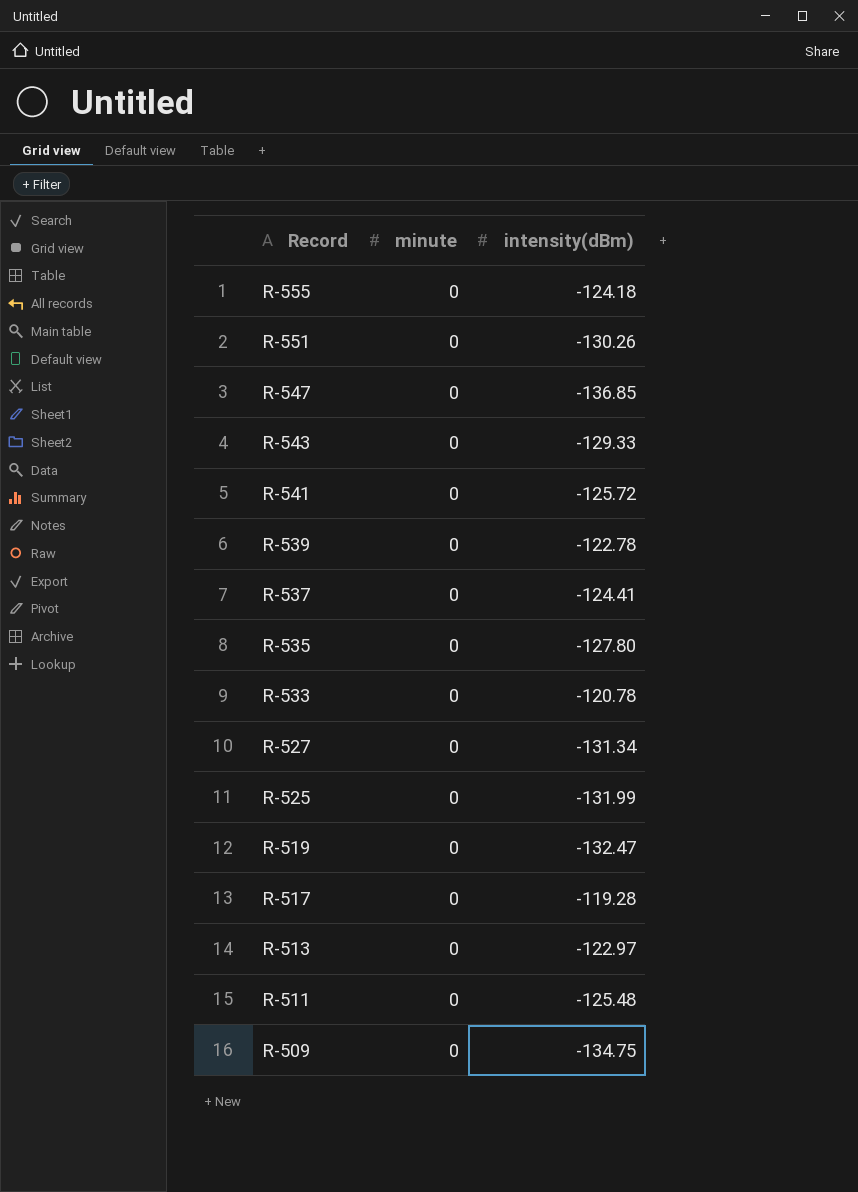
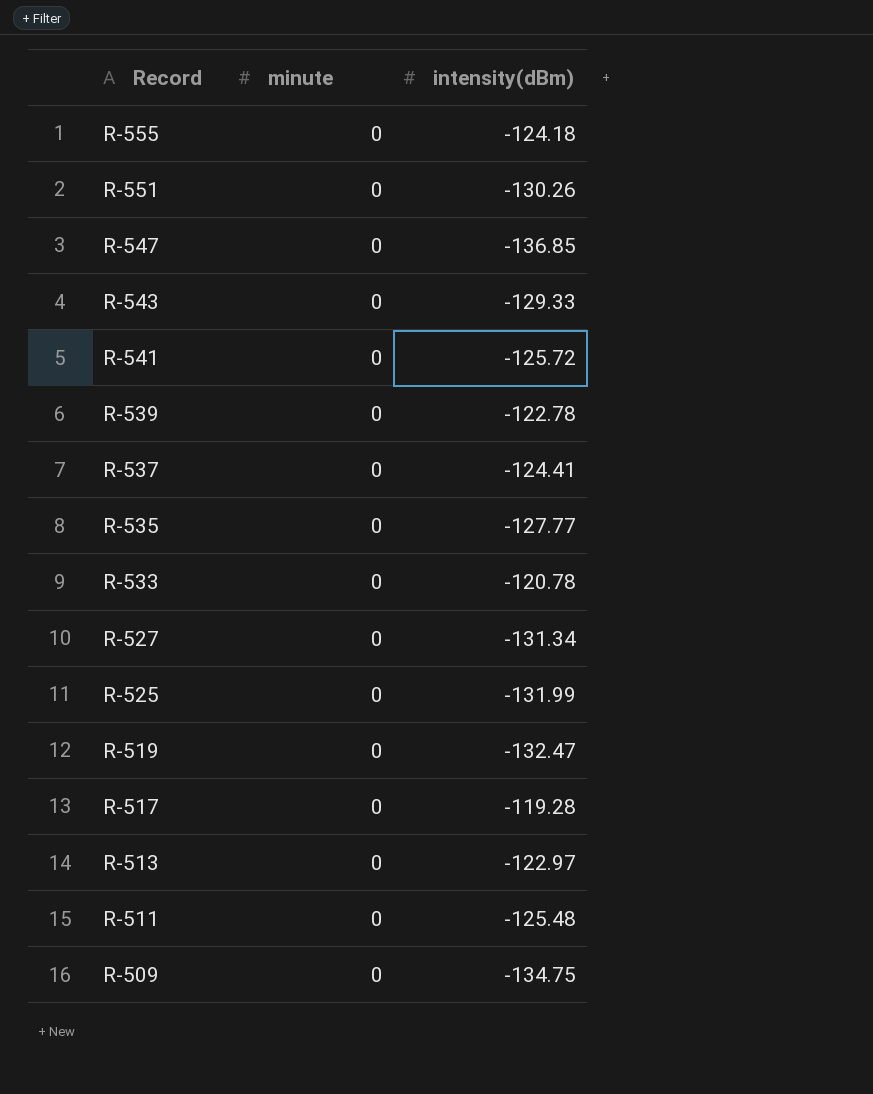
R-535 | intensity(dBm): -127.80 -> -127.77

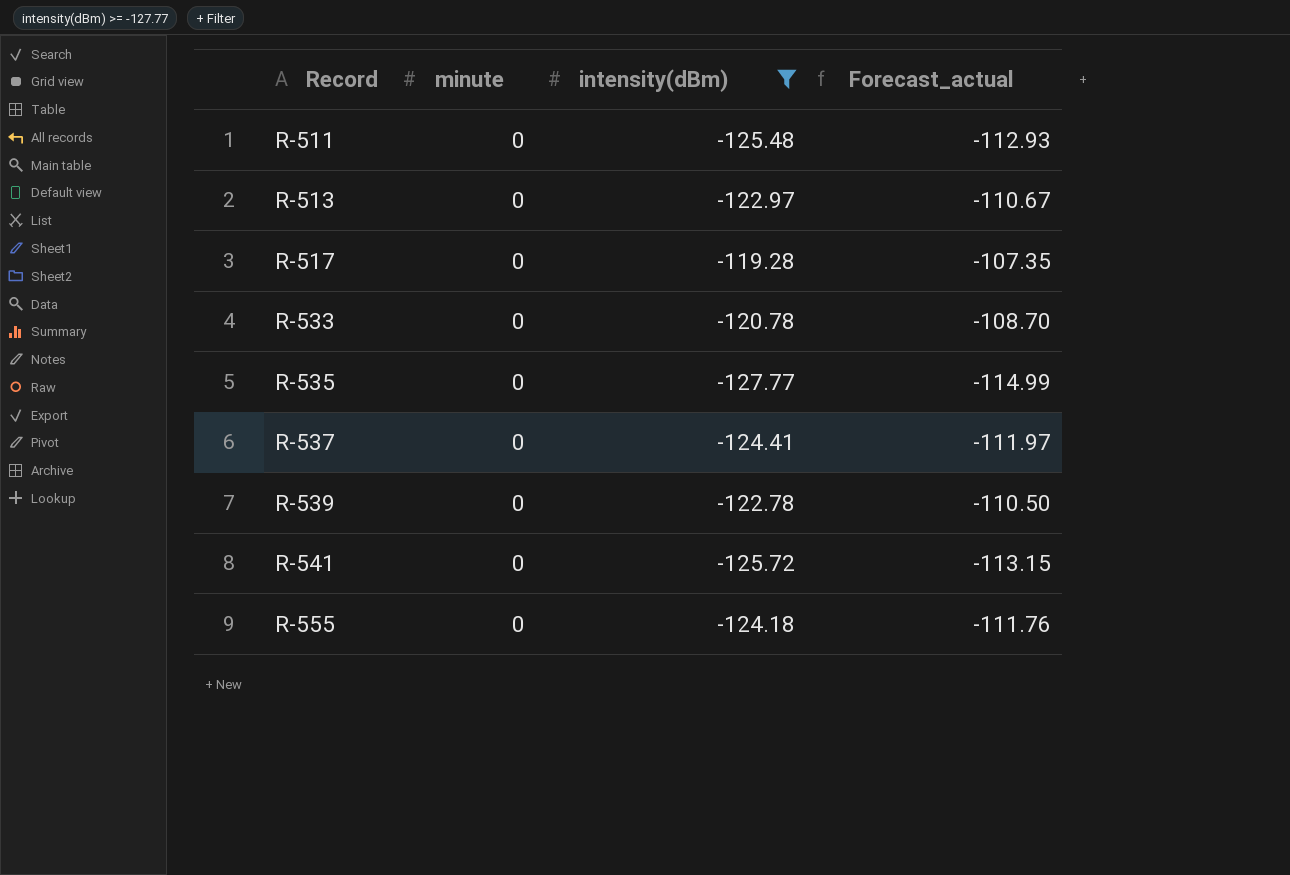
filter: none -> intensity(dBm) >= -127.77
row order: Record descending -> Record ascending
column Forecast_actual | formula: none -> [intensity(dBm)] * 0.9

